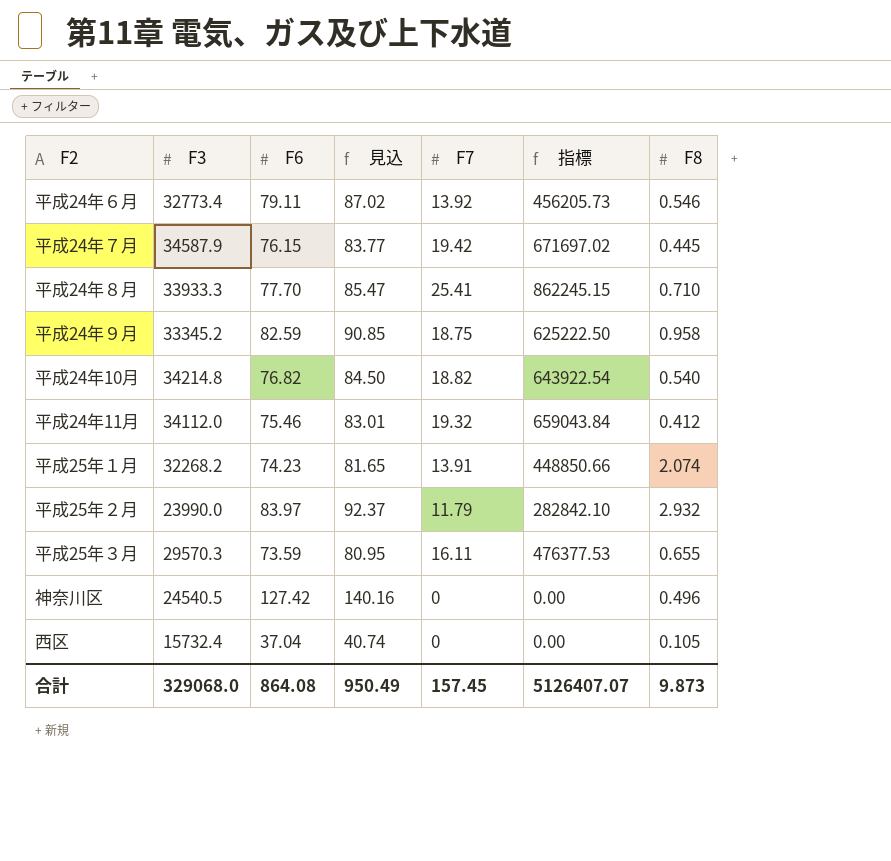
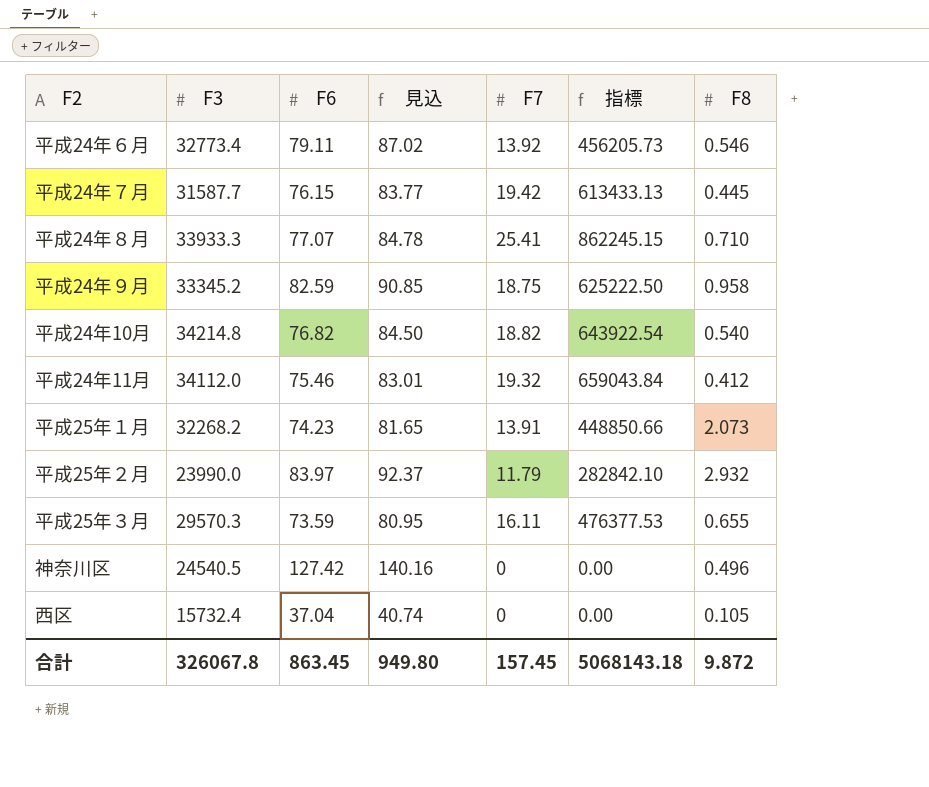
平成24年７月 | F3: 34587.9 -> 31587.7
平成24年７月 | 指標: 671697.02 -> 613433.13
平成24年８月 | F6: 77.70 -> 77.07
平成24年８月 | 見込: 85.47 -> 84.78
平成25年１月 | F8: 2.074 -> 2.073
合計 | F3: 329068.0 -> 326067.8
合計 | F6: 864.08 -> 863.45
合計 | 見込: 950.49 -> 949.80
合計 | 指標: 5126407.07 -> 5068143.18
合計 | F8: 9.873 -> 9.872

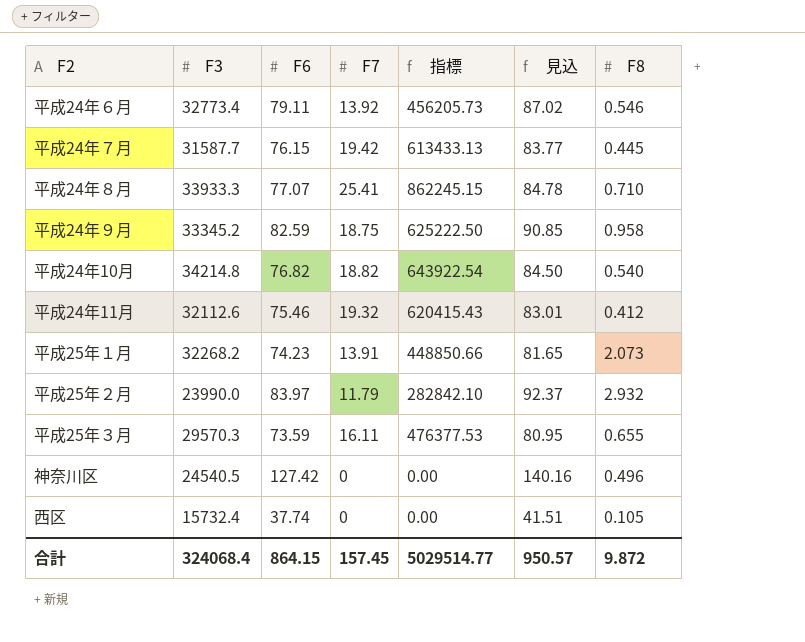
column 見込 | position: 4 -> 6
平成24年11月 | F3: 34112.0 -> 32112.6
平成24年11月 | 指標: 659043.84 -> 620415.43
西区 | F6: 37.04 -> 37.74
西区 | 見込: 40.74 -> 41.51
合計 | F3: 326067.8 -> 324068.4
合計 | F6: 863.45 -> 864.15
合計 | 指標: 5068143.18 -> 5029514.77
合計 | 見込: 949.80 -> 950.57

